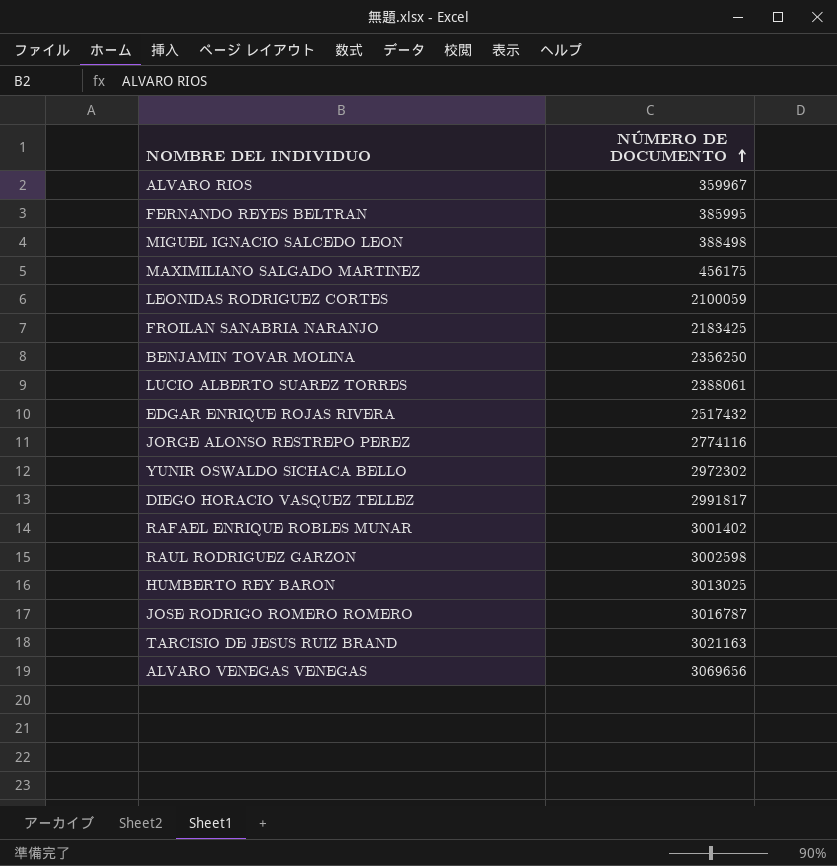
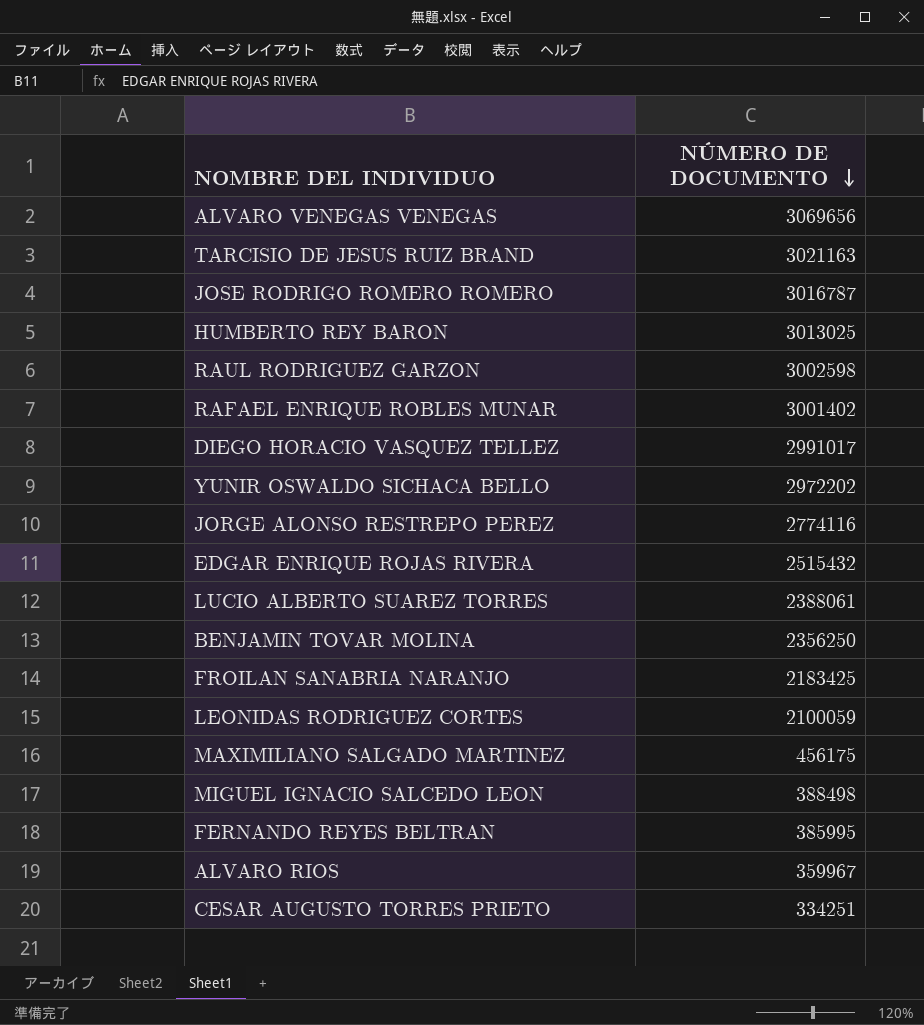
row order: NÚMERO DE DOCUMENTO ascending -> NÚMERO DE DOCUMENTO descending
DIEGO HORACIO VASQUEZ TELLEZ | NÚMERO DE DOCUMENTO: 2991817 -> 2991017
YUNIR OSWALDO SICHACA BELLO | NÚMERO DE DOCUMENTO: 2972302 -> 2972202
EDGAR ENRIQUE ROJAS RIVERA | NÚMERO DE DOCUMENTO: 2517432 -> 2515432
row CESAR AUGUSTO TORRES PRIETO: none -> 334251

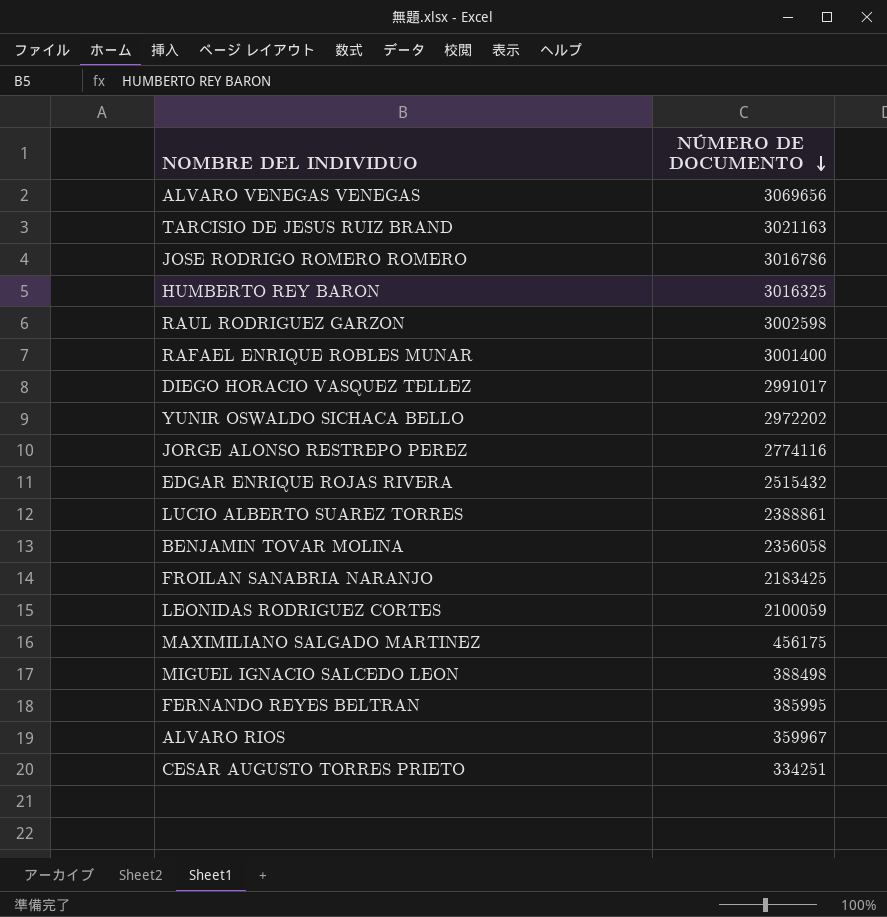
JOSE RODRIGO ROMERO ROMERO | NÚMERO DE DOCUMENTO: 3016787 -> 3016786
HUMBERTO REY BARON | NÚMERO DE DOCUMENTO: 3013025 -> 3016325
RAFAEL ENRIQUE ROBLES MUNAR | NÚMERO DE DOCUMENTO: 3001402 -> 3001400
LUCIO ALBERTO SUAREZ TORRES | NÚMERO DE DOCUMENTO: 2388061 -> 2388861
BENJAMIN TOVAR MOLINA | NÚMERO DE DOCUMENTO: 2356250 -> 2356058

